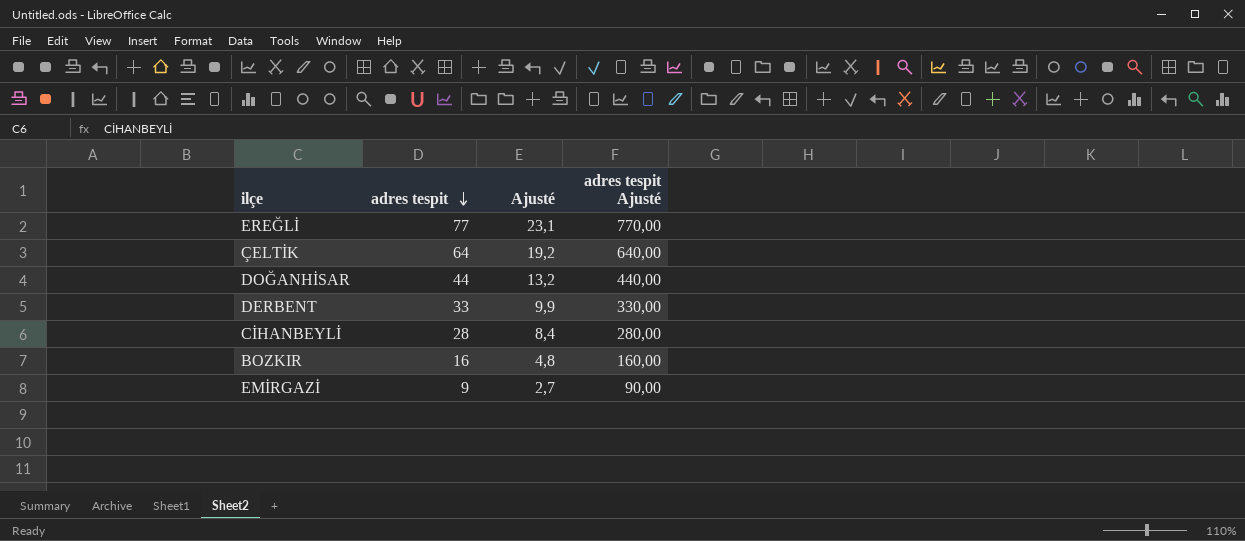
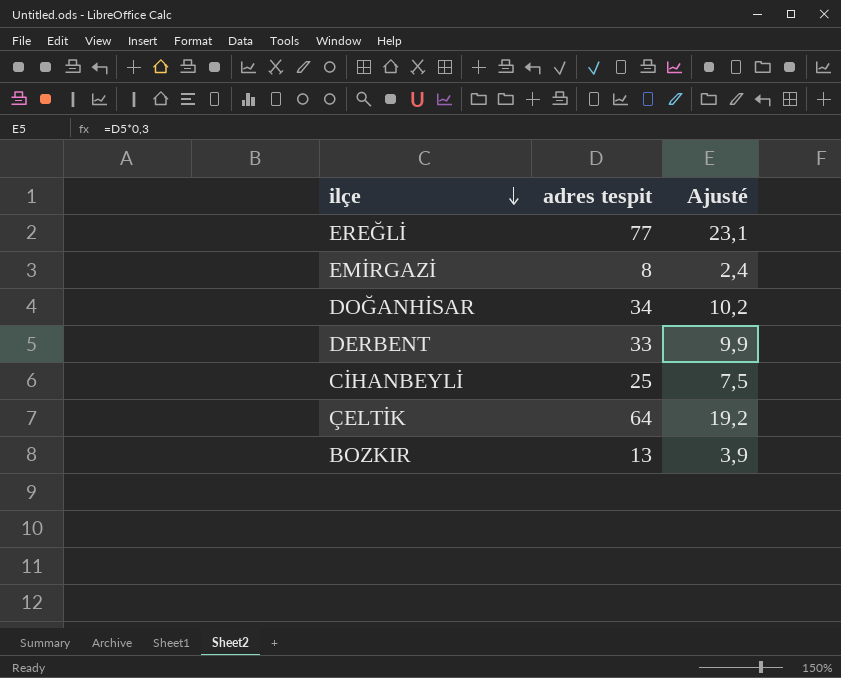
row order: adres tespit descending -> ilçe descending
column adres tespit Ajusté | formula: [adres tespit] * 10 -> none
EMİRGAZİ | adres tespit: 9 -> 8
EMİRGAZİ | Ajusté: 2,7 -> 2,4
DOĞANHİSAR | adres tespit: 44 -> 34
DOĞANHİSAR | Ajusté: 13,2 -> 10,2
CİHANBEYLİ | adres tespit: 28 -> 25
CİHANBEYLİ | Ajusté: 8,4 -> 7,5
BOZKIR | adres tespit: 16 -> 13
BOZKIR | Ajusté: 4,8 -> 3,9

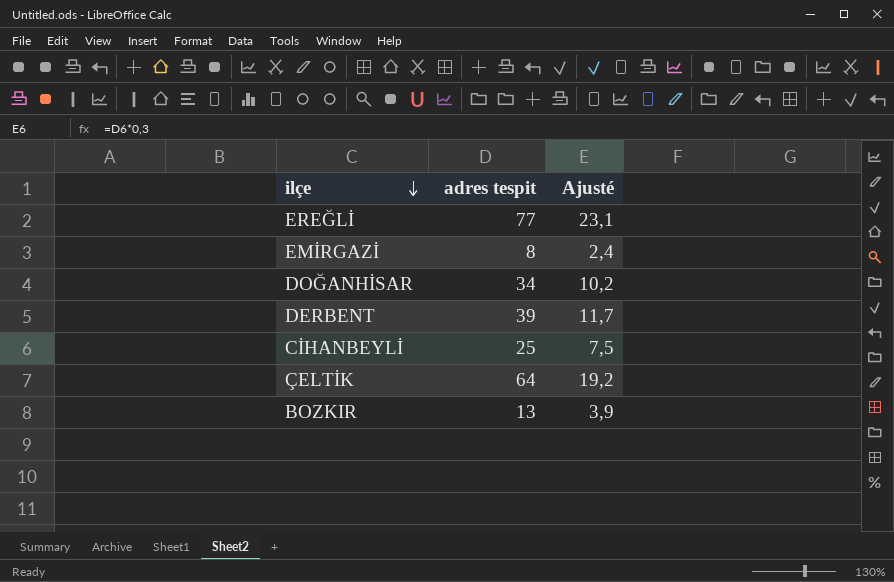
DERBENT | adres tespit: 33 -> 39
DERBENT | Ajusté: 9,9 -> 11,7

